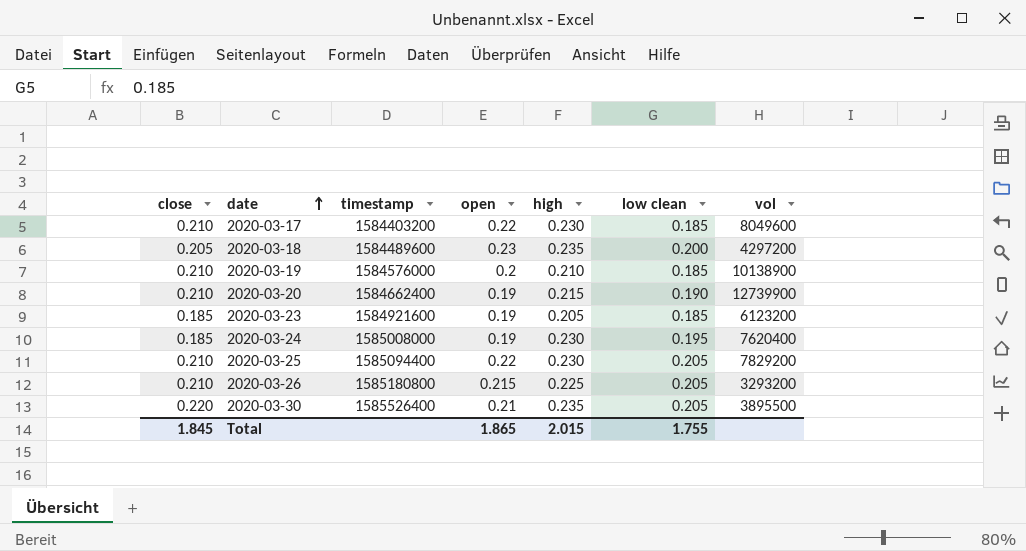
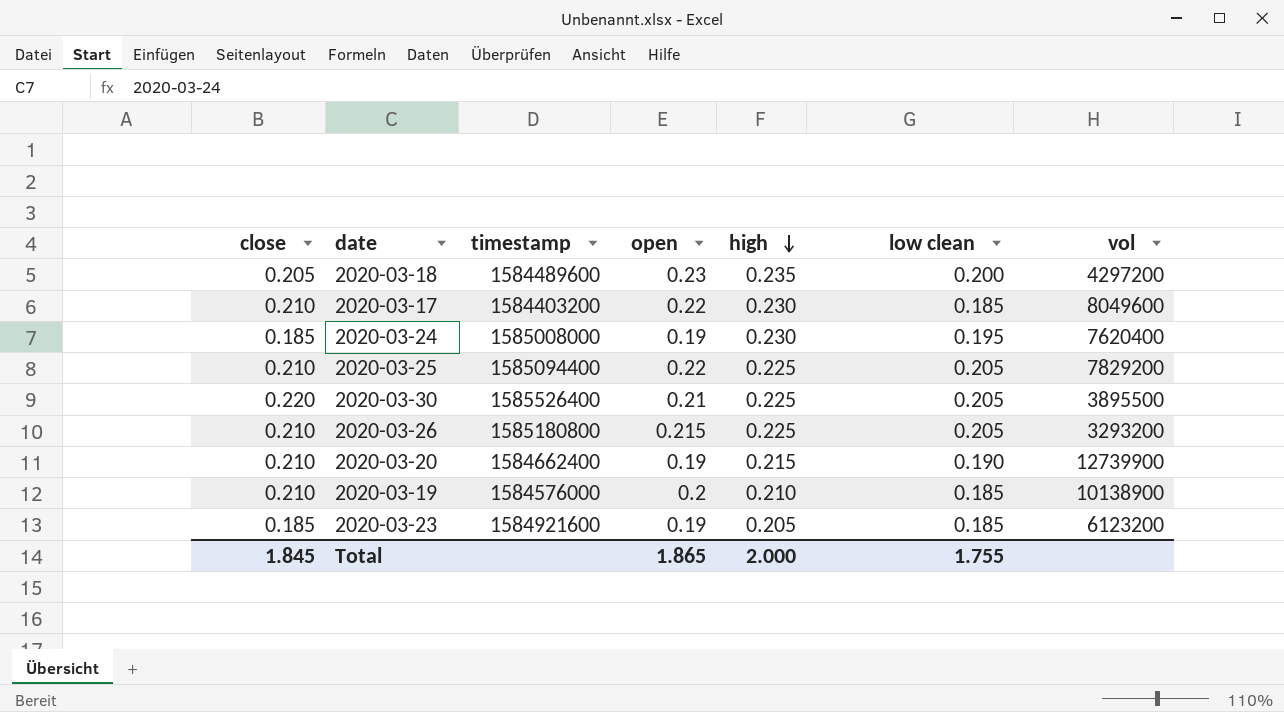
row order: date ascending -> high descending
2020-03-25 | high: 0.230 -> 0.225
2020-03-30 | high: 0.235 -> 0.225
Total | high: 2.015 -> 2.000

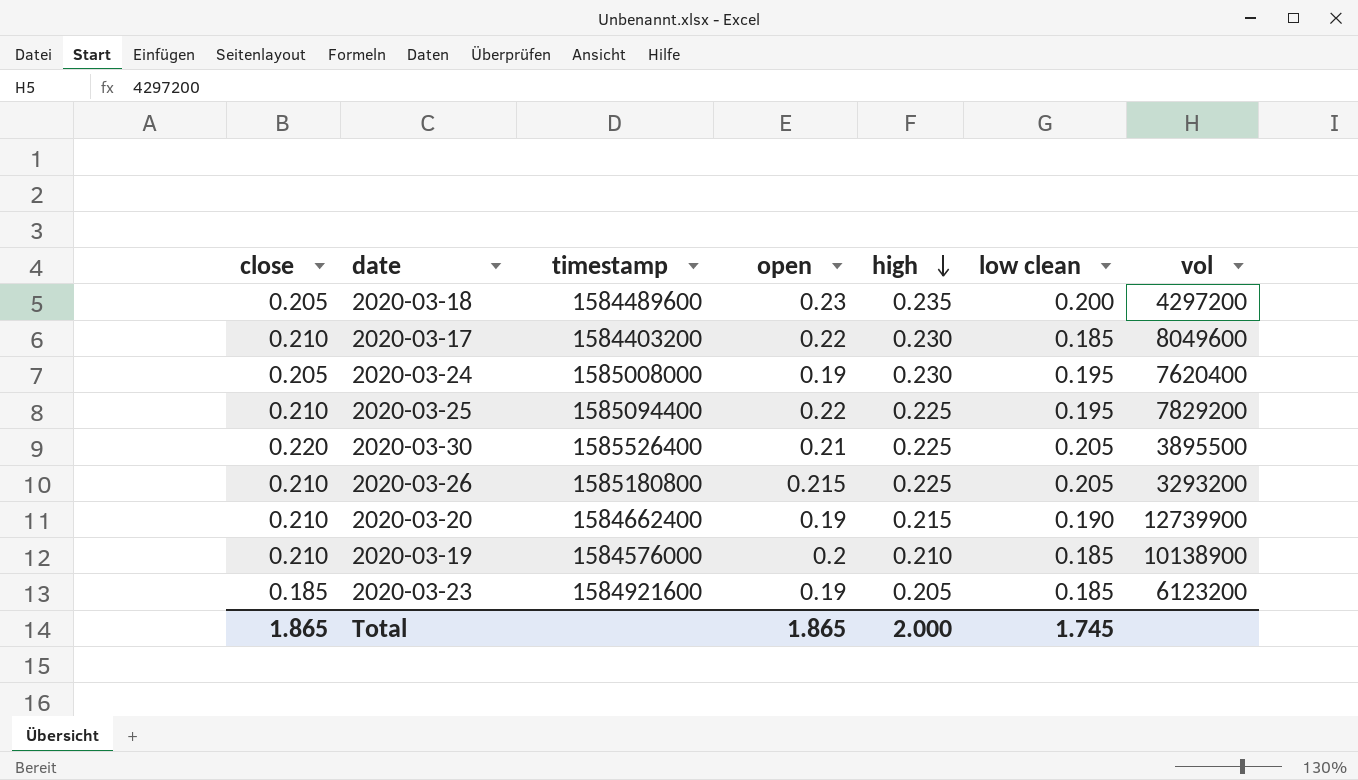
2020-03-24 | close: 0.185 -> 0.205
2020-03-25 | low clean: 0.205 -> 0.195
Total | close: 1.845 -> 1.865
Total | low clean: 1.755 -> 1.745

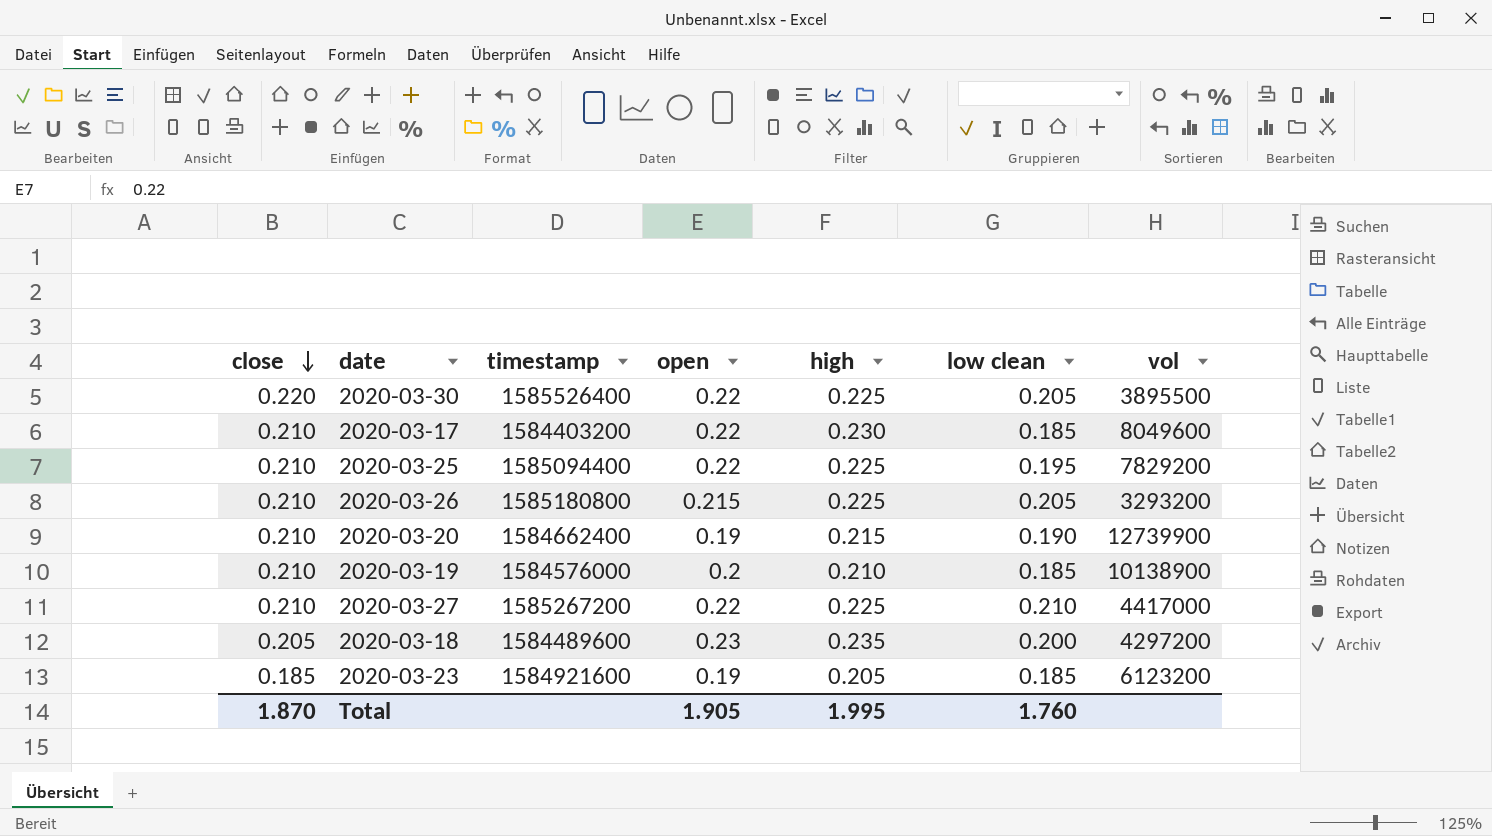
row order: high descending -> close descending
row 2020-03-24: 0.205 | 1585008000 | 0.19 | 0.230 | 0.195 | 7620400 -> none
2020-03-30 | open: 0.21 -> 0.22
row 2020-03-27: none -> 0.210 | 1585267200 | 0.22 | 0.225 | 0.210 | 4417000
Total | close: 1.865 -> 1.870
Total | open: 1.865 -> 1.905
Total | high: 2.000 -> 1.995
Total | low clean: 1.745 -> 1.760

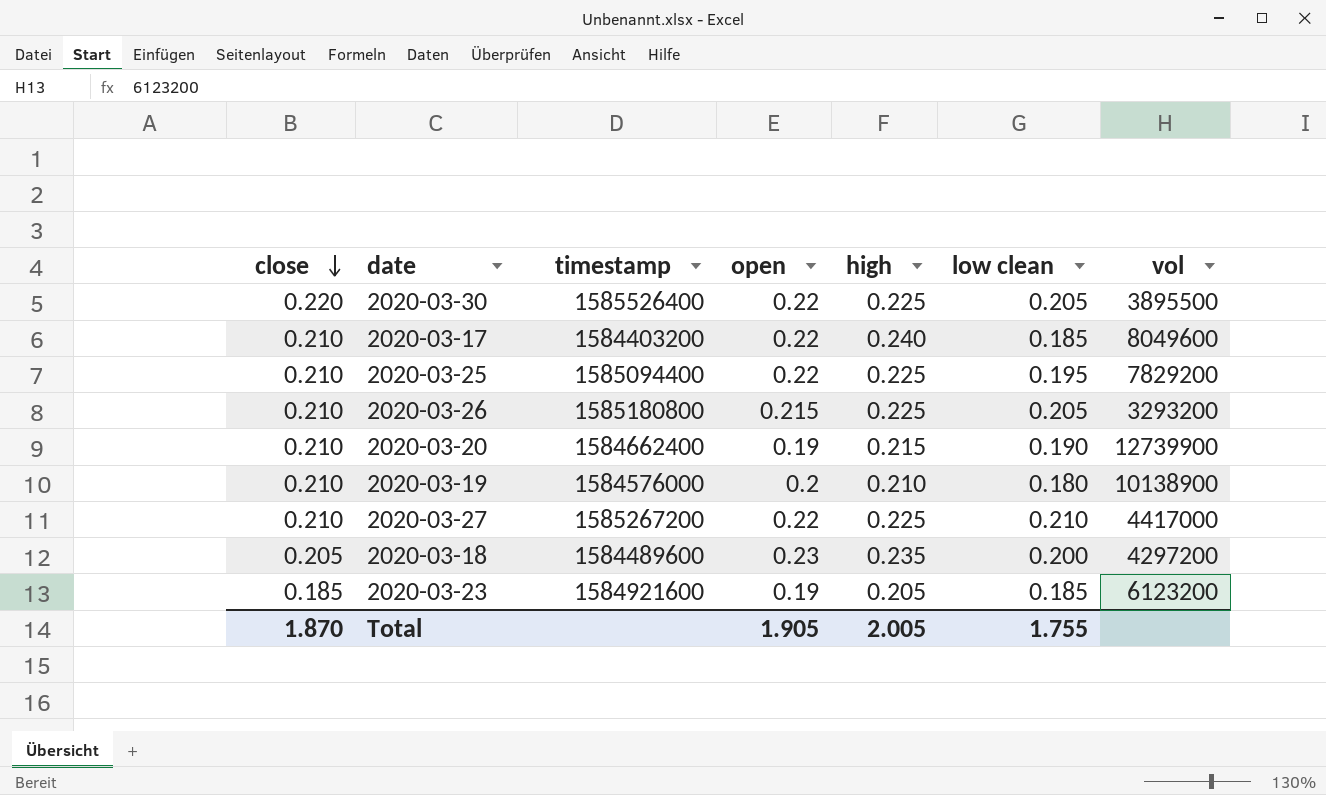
2020-03-17 | high: 0.230 -> 0.240
2020-03-19 | low clean: 0.185 -> 0.180
Total | high: 1.995 -> 2.005
Total | low clean: 1.760 -> 1.755

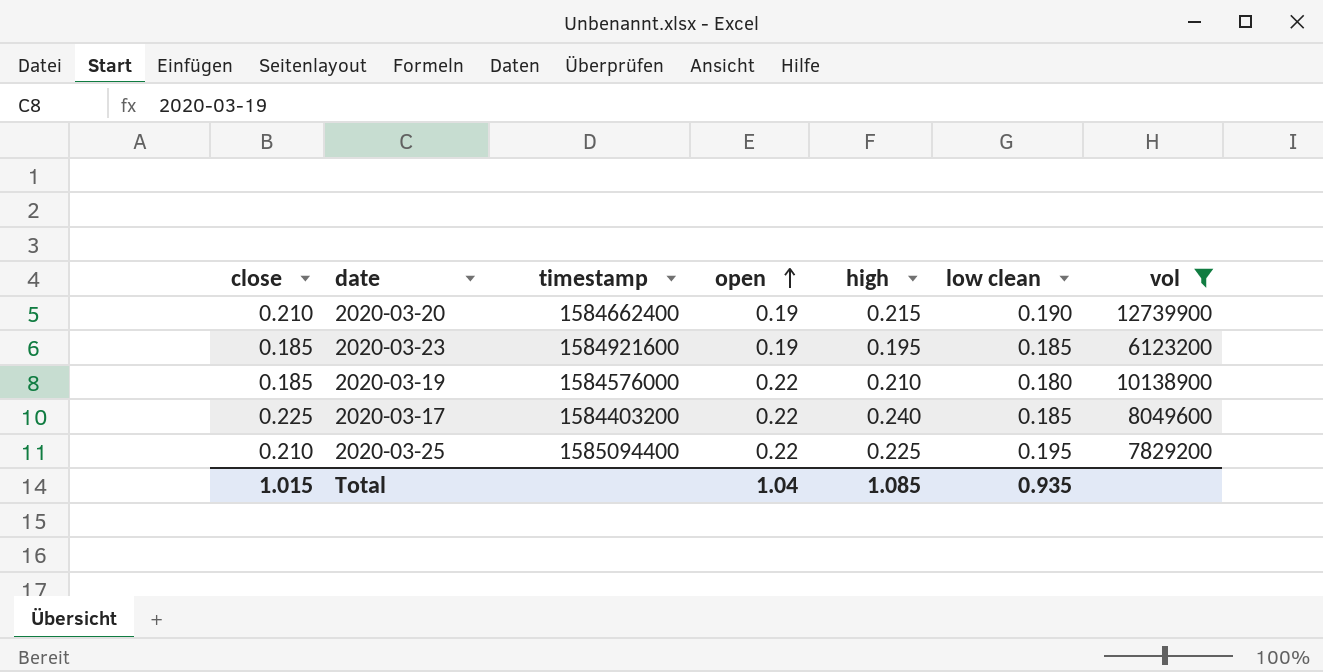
filter: none -> vol >= 6123200
row order: close descending -> open ascending
2020-03-23 | high: 0.205 -> 0.195
2020-03-19 | close: 0.210 -> 0.185
2020-03-19 | open: 0.2 -> 0.22
2020-03-17 | close: 0.210 -> 0.225
Total | close: 1.870 -> 1.015
Total | open: 1.905 -> 1.04
Total | high: 2.005 -> 1.085
Total | low clean: 1.755 -> 0.935

